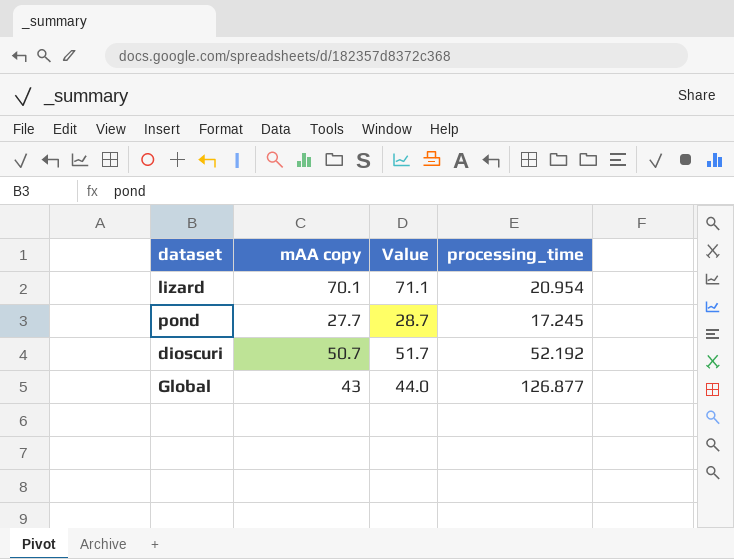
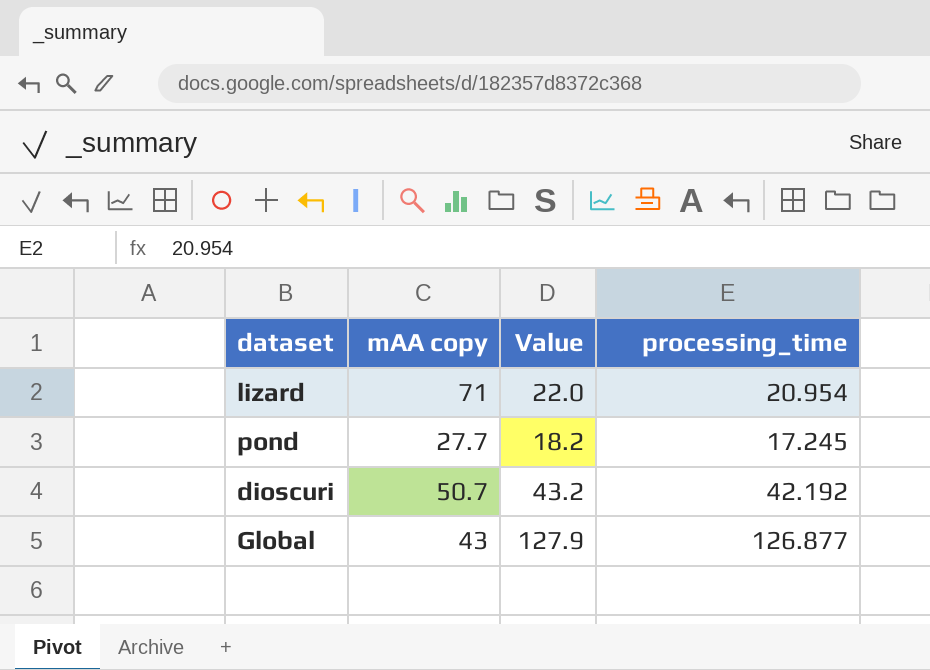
column Value | formula: [mAA copy] + 1 -> [processing_time] + 1
lizard | mAA copy: 70.1 -> 71
dioscuri | processing_time: 52.192 -> 42.192

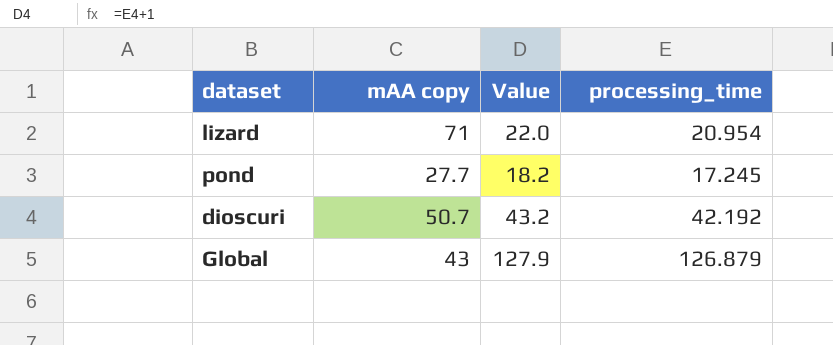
Global | processing_time: 126.877 -> 126.879

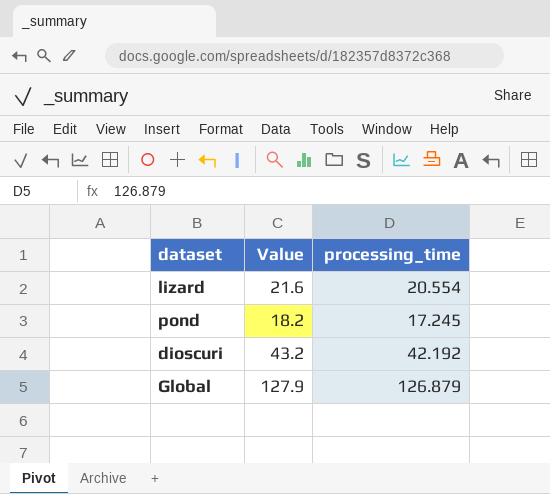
column mAA copy | position: 2 -> none
lizard | Value: 22.0 -> 21.6
lizard | processing_time: 20.954 -> 20.554

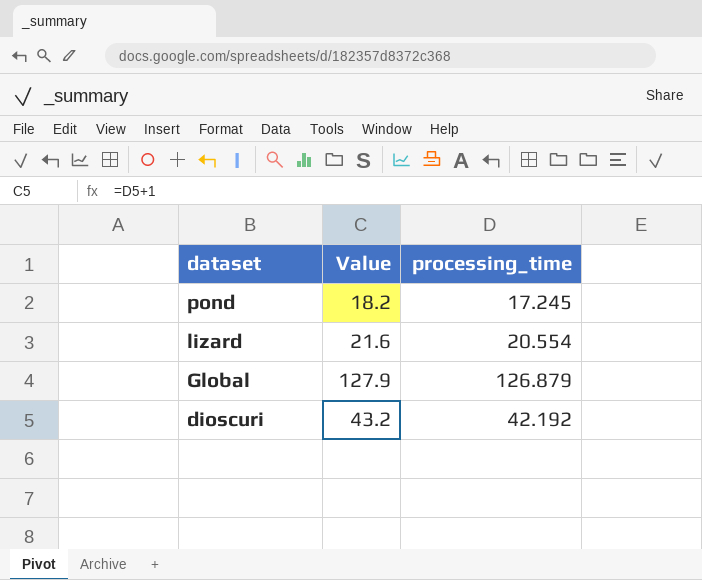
row order: none -> dataset descending

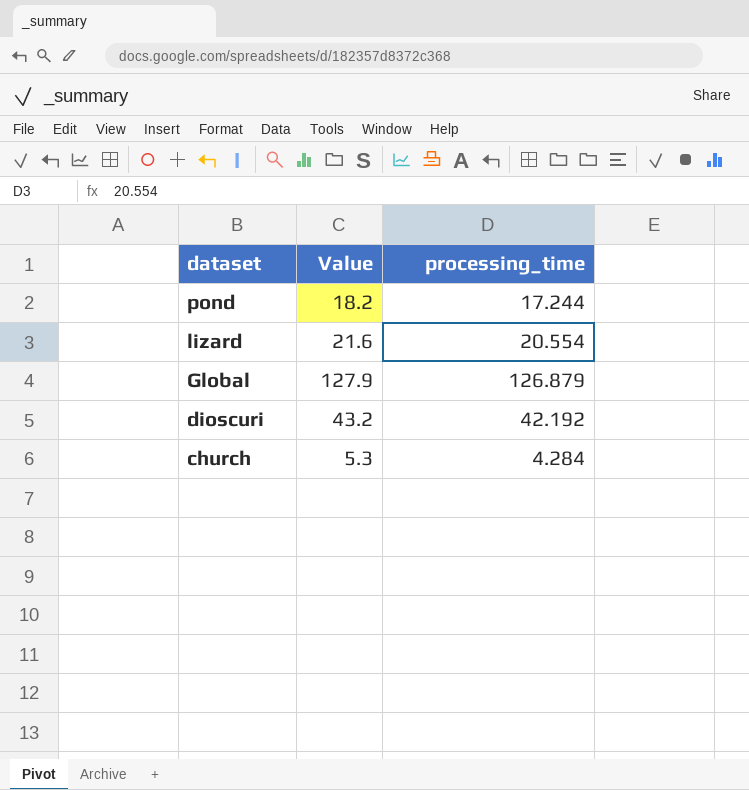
pond | processing_time: 17.245 -> 17.244
row church: none -> 5.3 | 4.284

